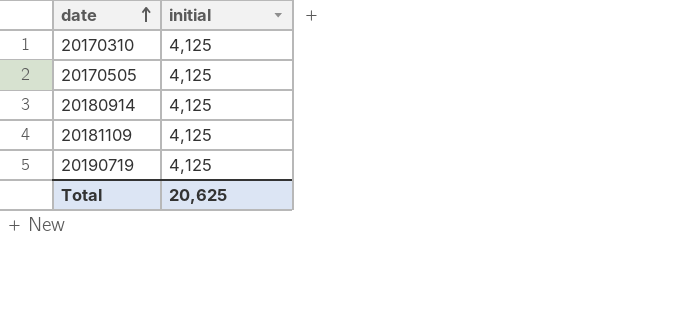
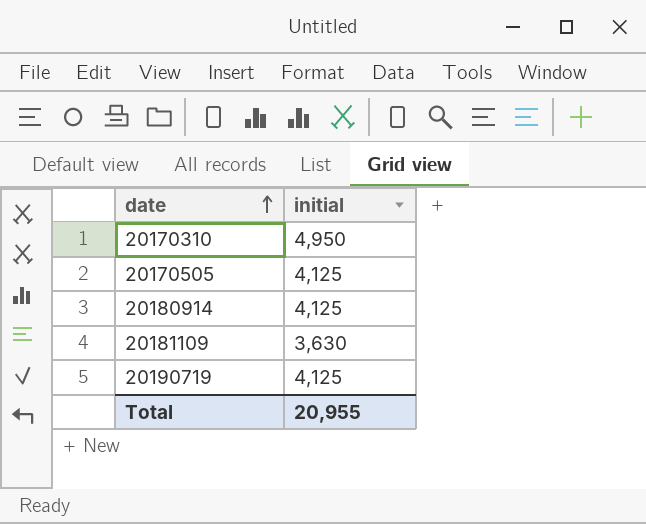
20170310 | initial: 4,125 -> 4,950
20181109 | initial: 4,125 -> 3,630
Total | initial: 20,625 -> 20,955

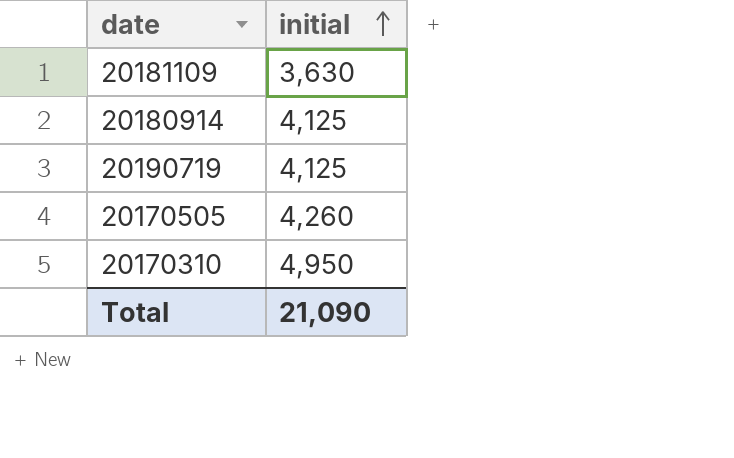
row order: date ascending -> initial ascending
20170505 | initial: 4,125 -> 4,260
Total | initial: 20,955 -> 21,090

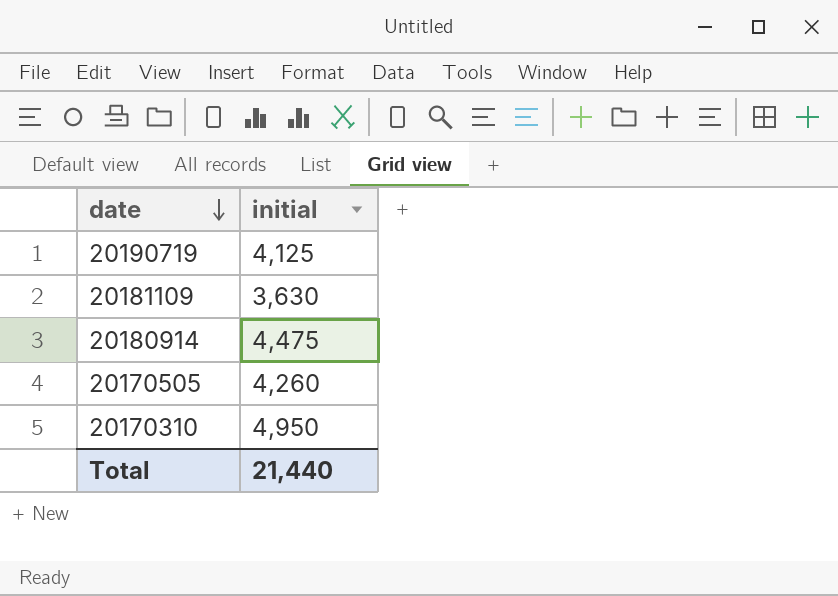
row order: initial ascending -> date descending
20180914 | initial: 4,125 -> 4,475
Total | initial: 21,090 -> 21,440

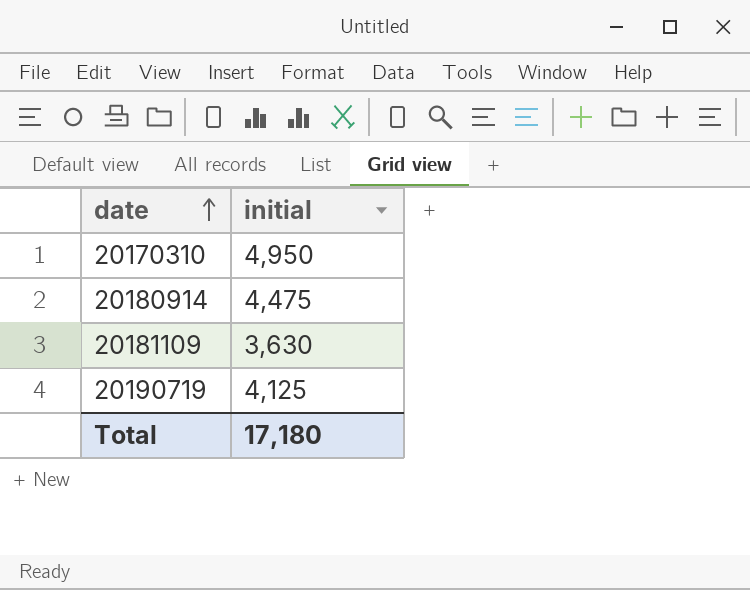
row order: date descending -> date ascending
row 20170505: 4,260 -> none
Total | initial: 21,440 -> 17,180

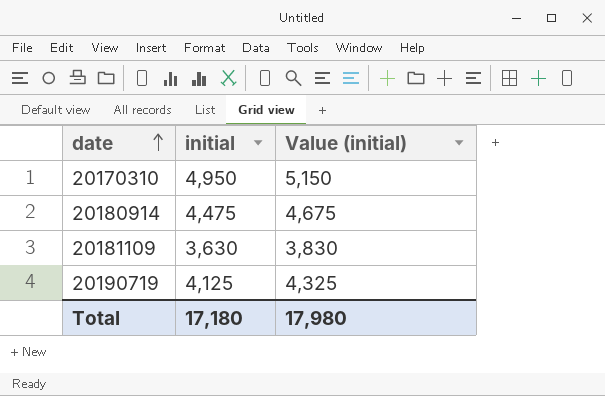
column Value (initial) | formula: none -> [initial] + 200

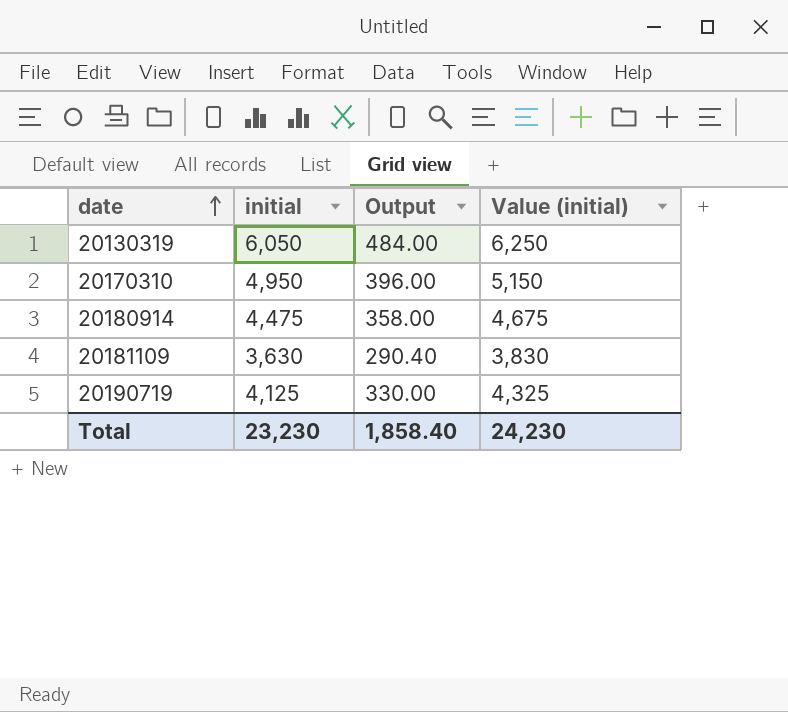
column Output | formula: none -> [initial] * 0.08
row 20130319: none -> 6,050 | 484.00 | 6,250
Total | initial: 17,180 -> 23,230
Total | Value (initial): 17,980 -> 24,230

